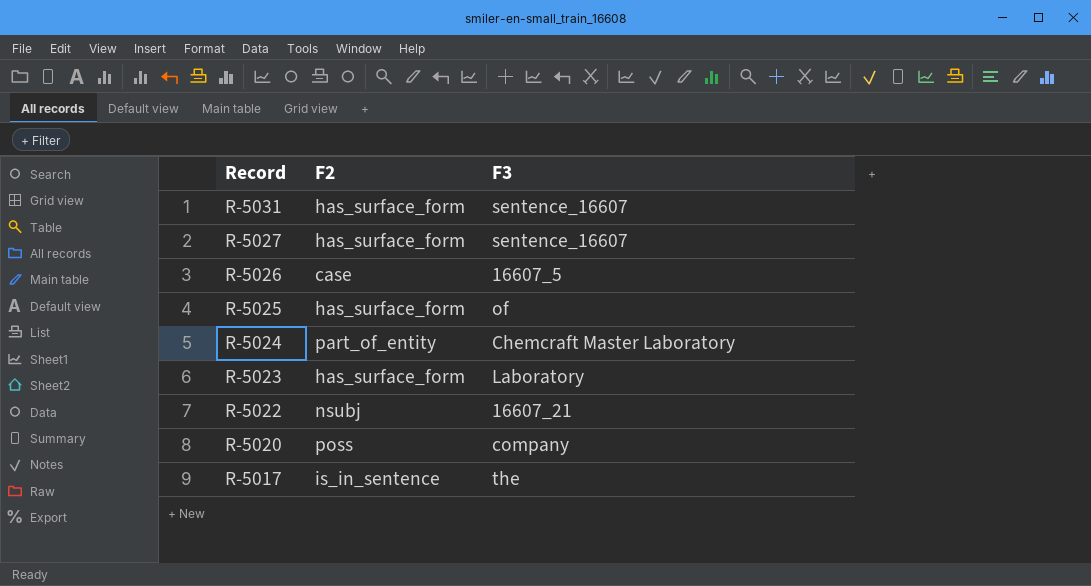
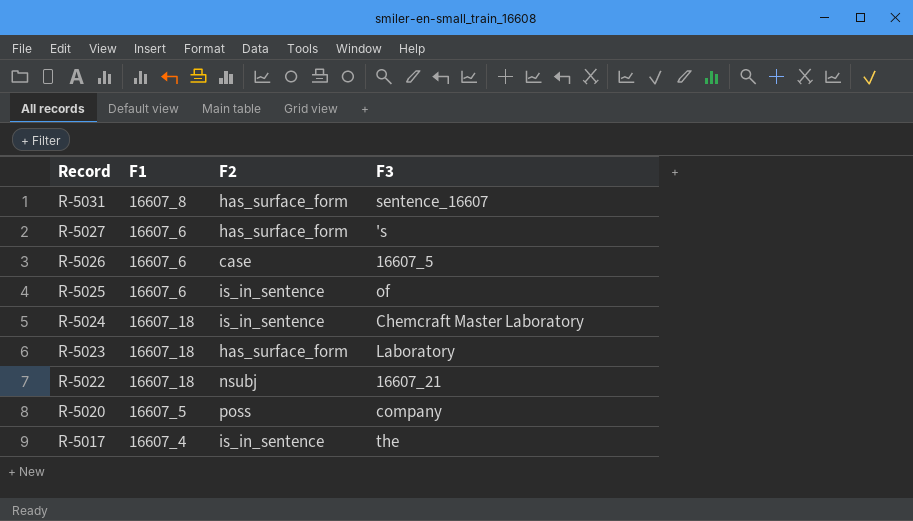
column F1 | position: none -> 2
R-5027 | F3: sentence_16607 -> 's
R-5025 | F2: has_surface_form -> is_in_sentence
R-5024 | F2: part_of_entity -> is_in_sentence

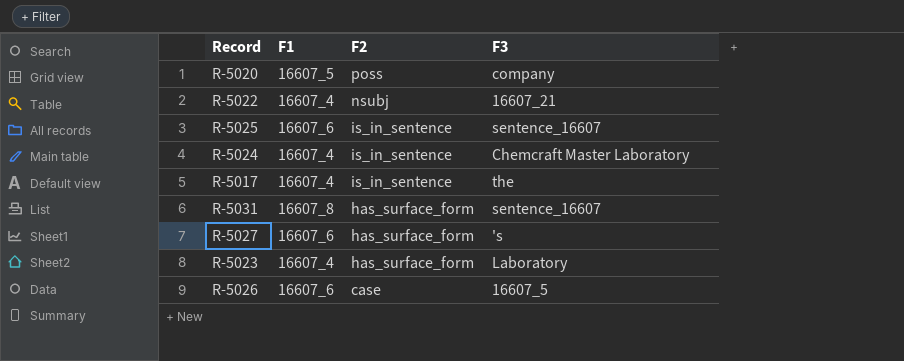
row order: Record descending -> F2 descending
R-5022 | F1: 16607_18 -> 16607_4
R-5025 | F3: of -> sentence_16607
R-5024 | F1: 16607_18 -> 16607_4
R-5023 | F1: 16607_18 -> 16607_4

